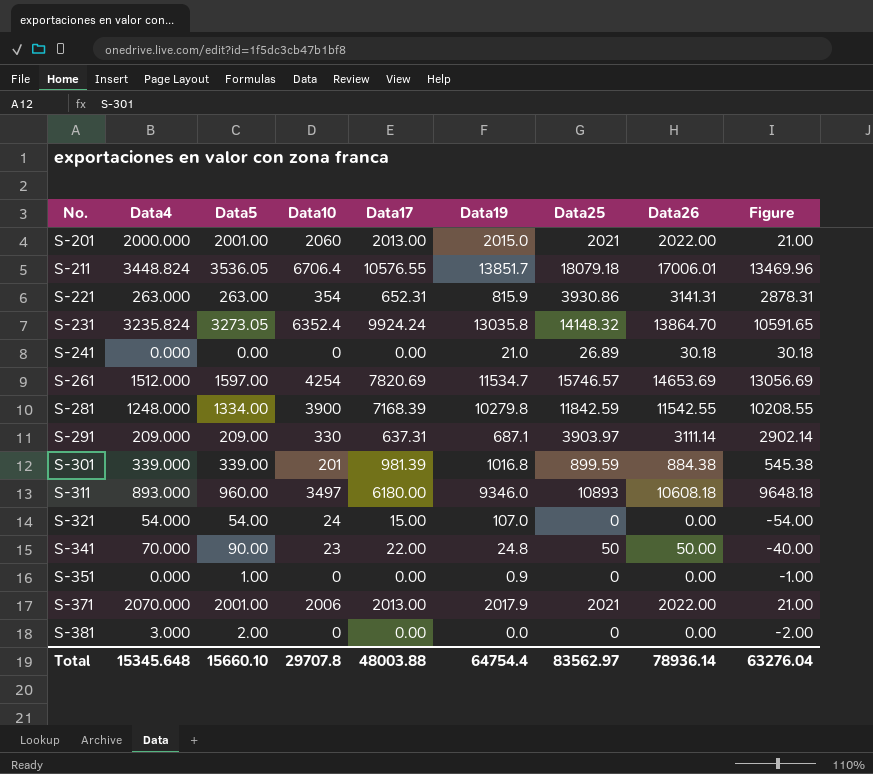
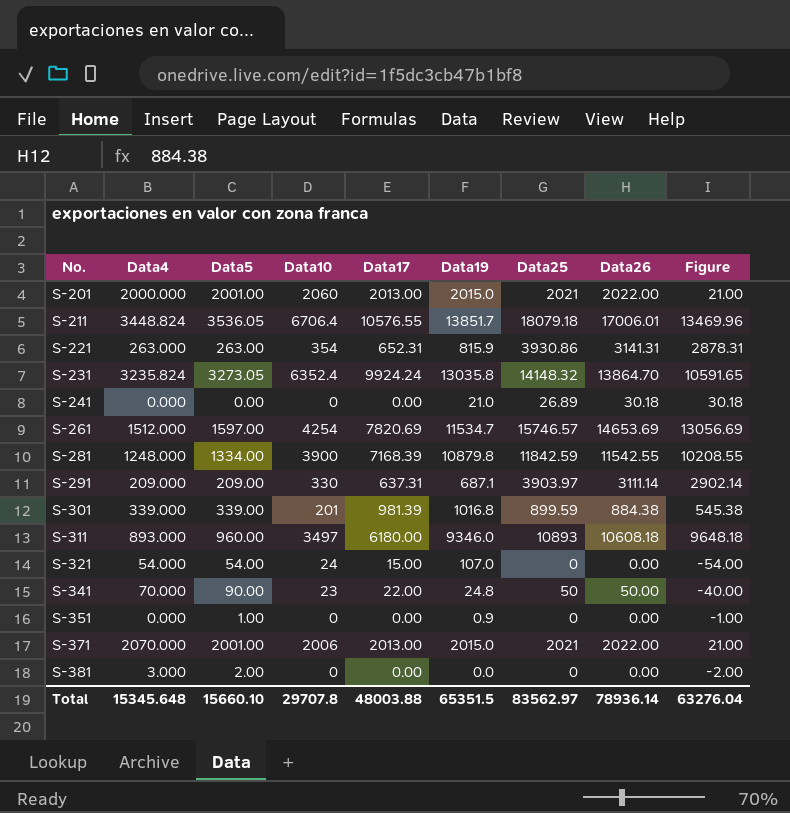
S-281 | Data19: 10279.8 -> 10879.8
S-371 | Data19: 2017.9 -> 2015.0
Total | Data19: 64754.4 -> 65351.5

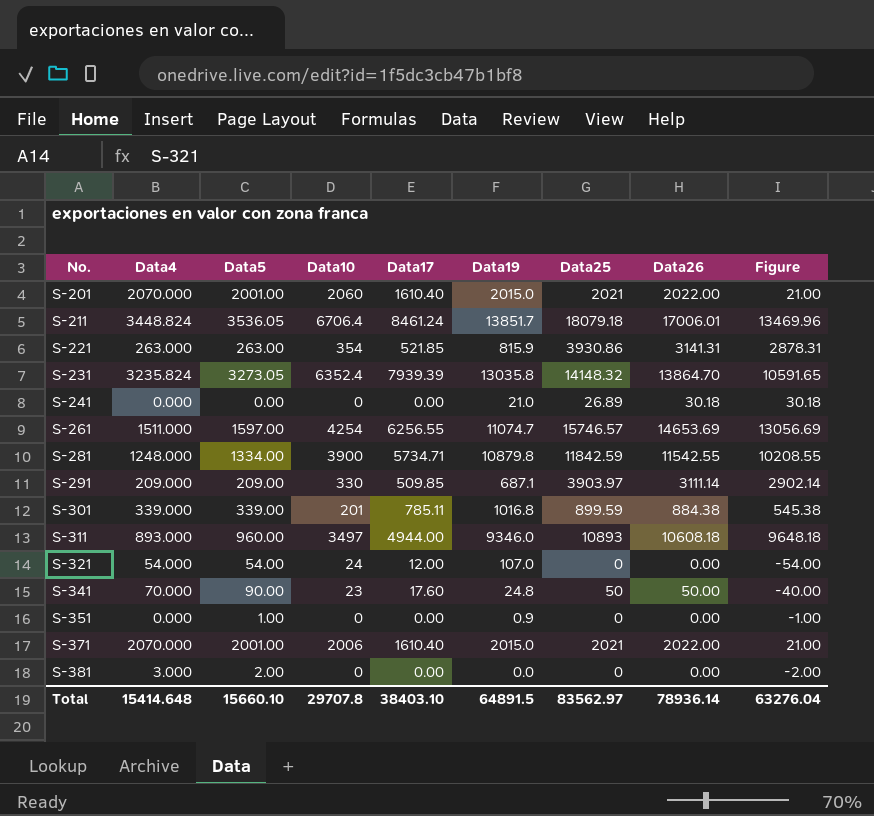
S-201 | Data4: 2000.000 -> 2070.000
S-201 | Data17: 2013.00 -> 1610.40
S-211 | Data17: 10576.55 -> 8461.24
S-221 | Data17: 652.31 -> 521.85
S-231 | Data17: 9924.24 -> 7939.39
S-261 | Data4: 1512.000 -> 1511.000
S-261 | Data17: 7820.69 -> 6256.55
S-261 | Data19: 11534.7 -> 11074.7
S-281 | Data17: 7168.39 -> 5734.71
S-291 | Data17: 637.31 -> 509.85
S-301 | Data17: 981.39 -> 785.11
S-311 | Data17: 6180.00 -> 4944.00
S-321 | Data17: 15.00 -> 12.00
S-341 | Data17: 22.00 -> 17.60
S-371 | Data17: 2013.00 -> 1610.40
Total | Data4: 15345.648 -> 15414.648
Total | Data17: 48003.88 -> 38403.10
Total | Data19: 65351.5 -> 64891.5

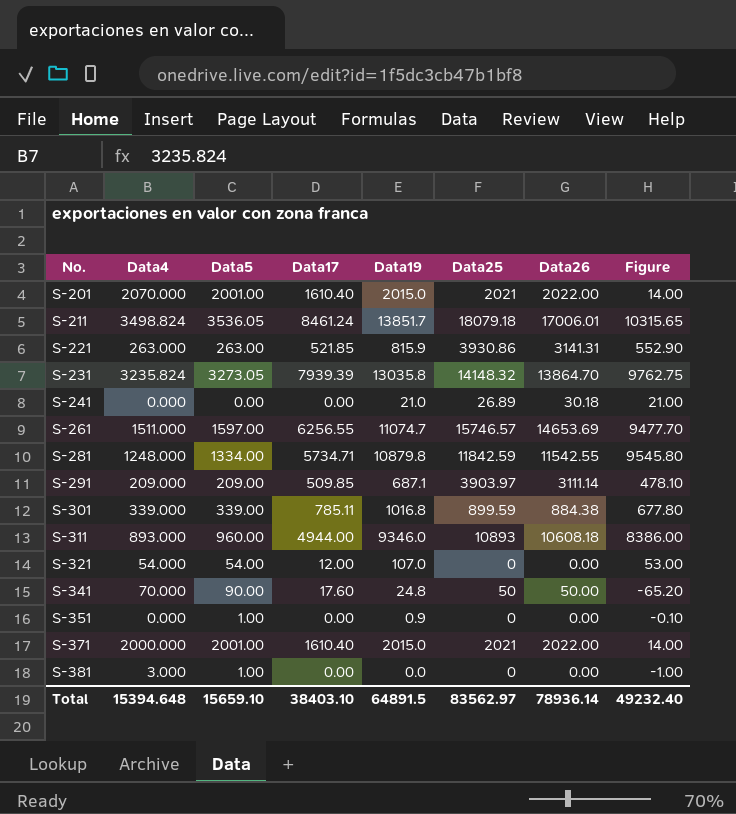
column Data10 | position: 4 -> none
column Figure | formula: [Data26] - [Data5] -> [Data19] - [Data5]
S-211 | Data4: 3448.824 -> 3498.824
S-371 | Data4: 2070.000 -> 2000.000
S-381 | Data5: 2.00 -> 1.00
Total | Data4: 15414.648 -> 15394.648
Total | Data5: 15660.10 -> 15659.10
Total | Figure: 63276.04 -> 49232.40

